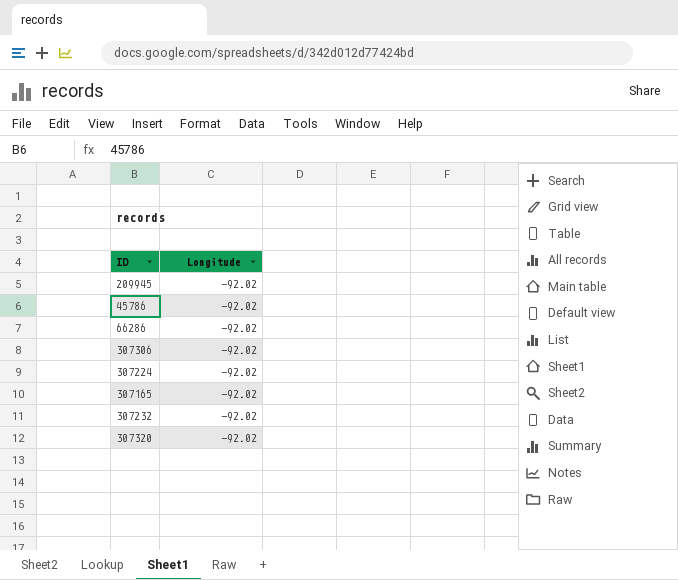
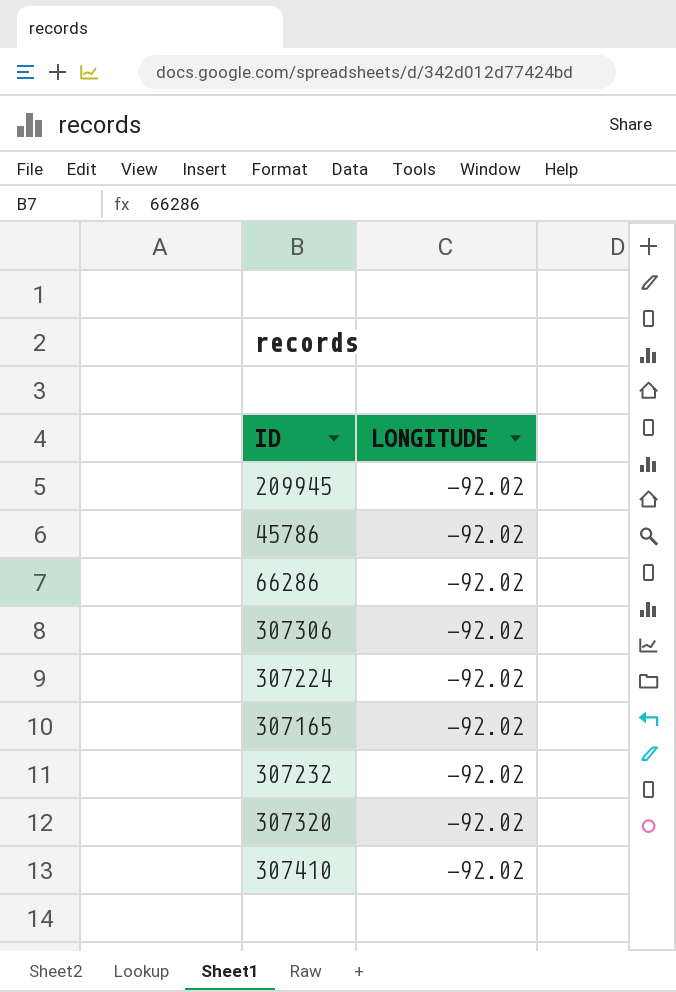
column name: Longitude -> LONGITUDE
row 307410: none -> -92.02

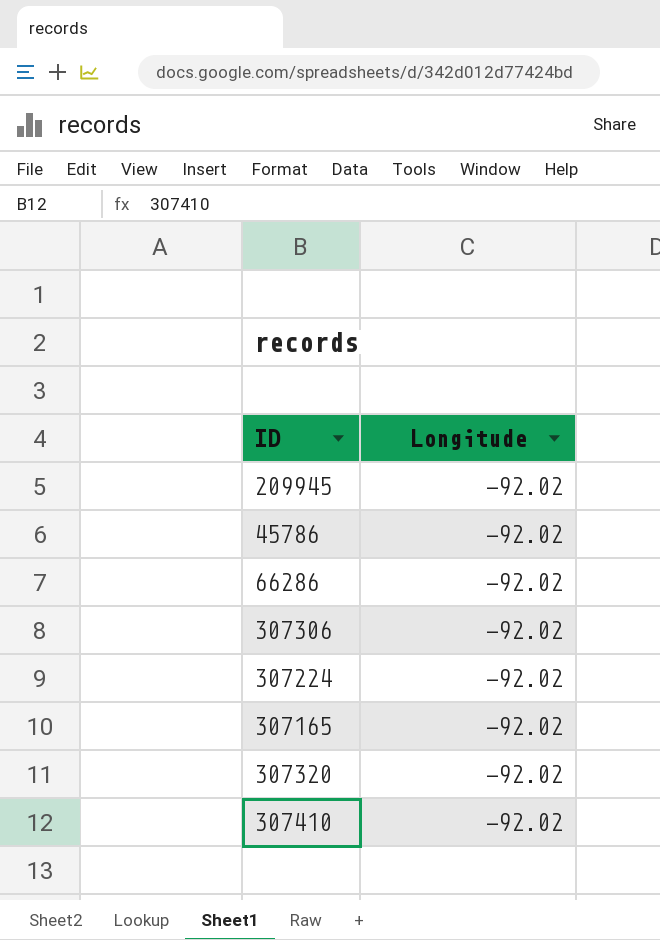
column name: LONGITUDE -> Longitude
row 307232: -92.02 -> none

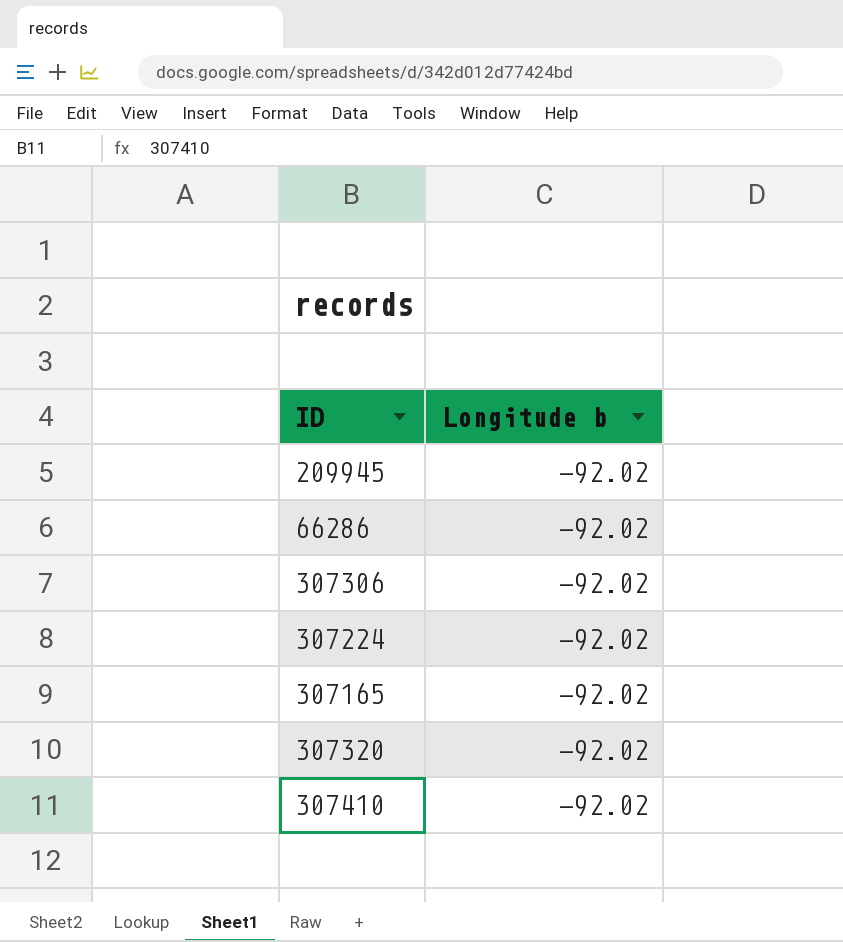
column name: Longitude -> Longitude b
row 45786: -92.02 -> none

